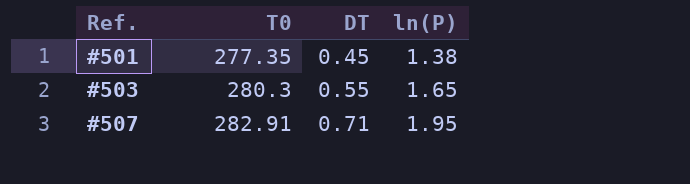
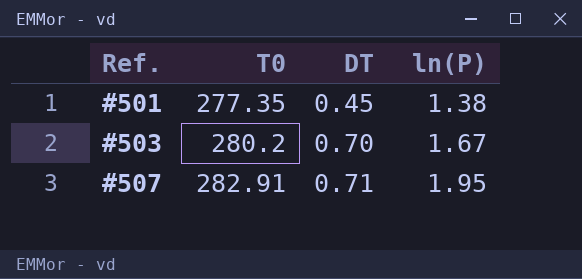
#503 | T0: 280.3 -> 280.2
#503 | DT: 0.55 -> 0.70
#503 | ln(P): 1.65 -> 1.67

